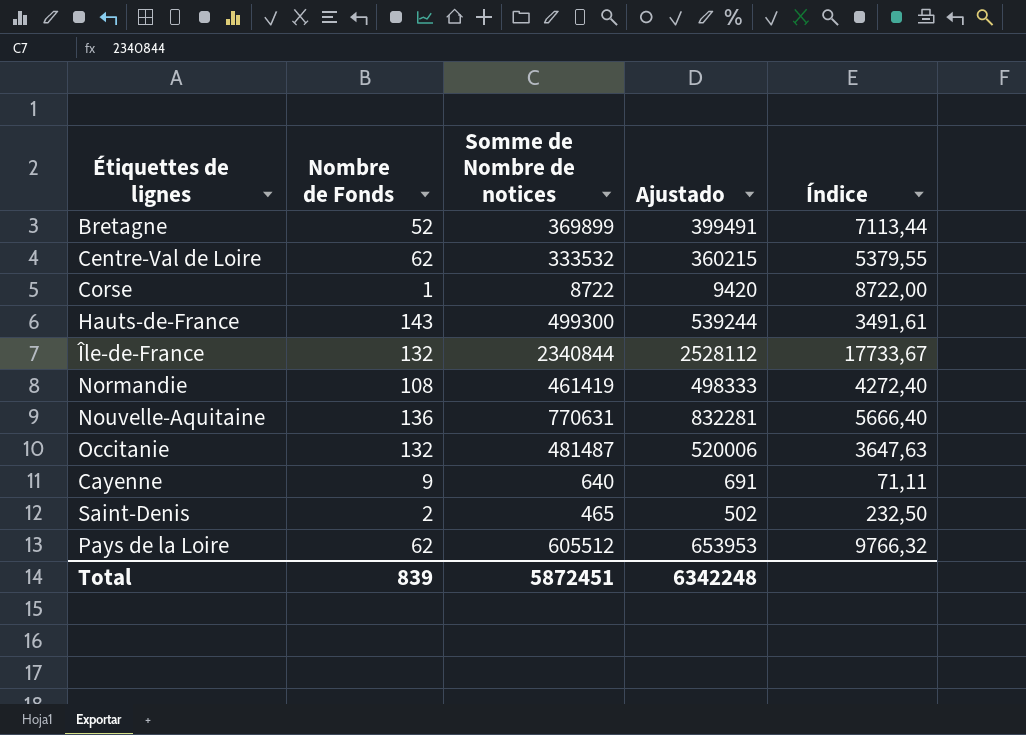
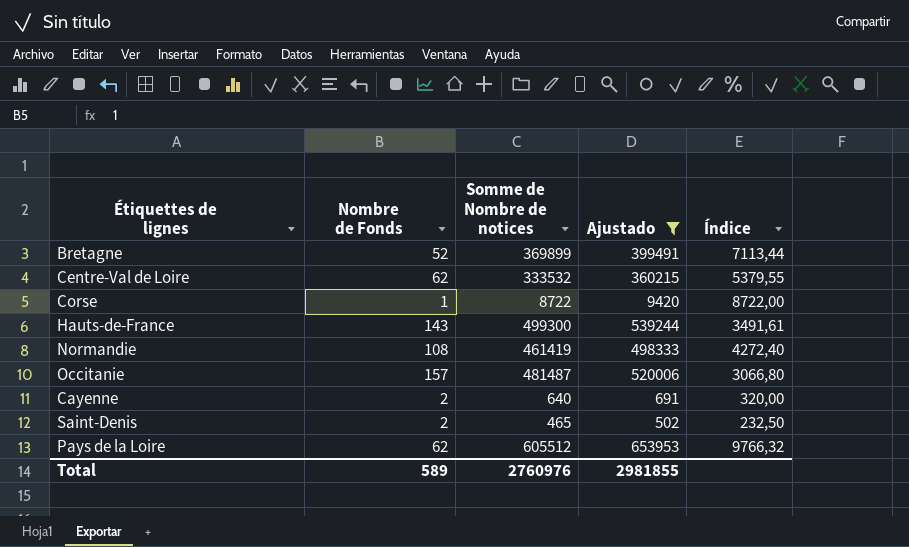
filter: none -> Ajustado <= 653953
Occitanie | Nombre de Fonds: 132 -> 157
Occitanie | Índice: 3647,63 -> 3066,80
Cayenne | Nombre de Fonds: 9 -> 2
Cayenne | Índice: 71,11 -> 320,00
Total | Nombre de Fonds: 839 -> 589
Total | Somme de Nombre de notices: 5872451 -> 2760976
Total | Ajustado: 6342248 -> 2981855

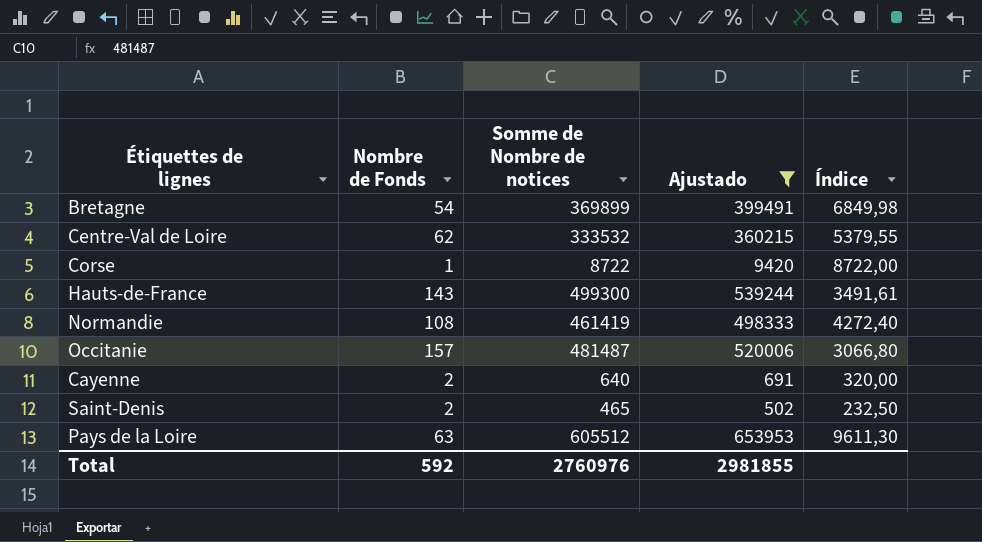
Bretagne | Nombre de Fonds: 52 -> 54
Bretagne | Índice: 7113,44 -> 6849,98
Pays de la Loire | Nombre de Fonds: 62 -> 63
Pays de la Loire | Índice: 9766,32 -> 9611,30
Total | Nombre de Fonds: 589 -> 592

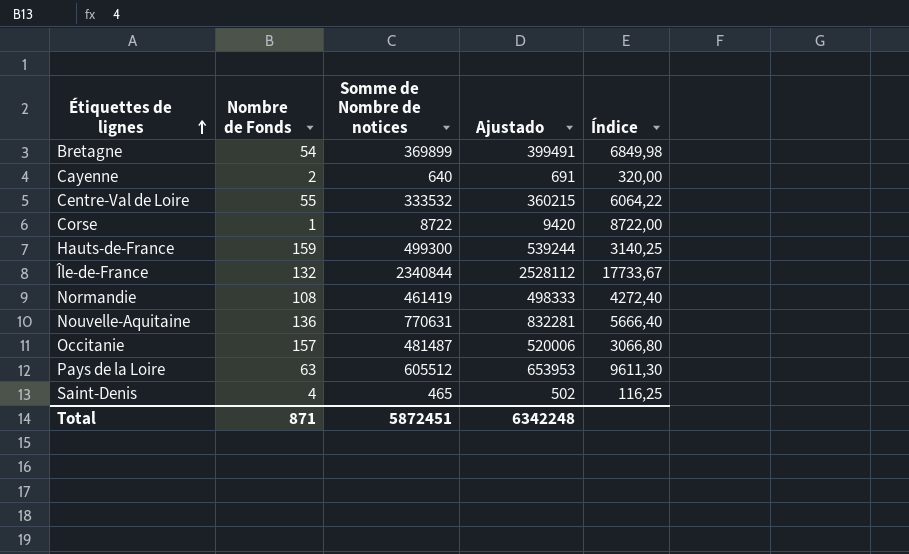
filter: Ajustado <= 653953 -> none
row order: none -> Étiquettes de lignes ascending
Centre-Val de Loire | Nombre de Fonds: 62 -> 55
Centre-Val de Loire | Índice: 5379,55 -> 6064,22
Hauts-de-France | Nombre de Fonds: 143 -> 159
Hauts-de-France | Índice: 3491,61 -> 3140,25
Saint-Denis | Nombre de Fonds: 2 -> 4
Saint-Denis | Índice: 232,50 -> 116,25
Total | Nombre de Fonds: 592 -> 871
Total | Somme de Nombre de notices: 2760976 -> 5872451
Total | Ajustado: 2981855 -> 6342248

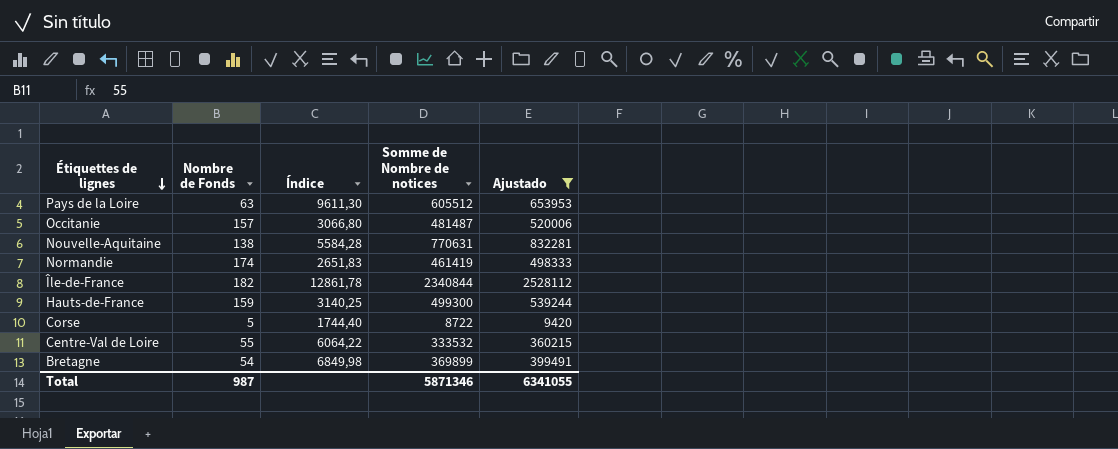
filter: none -> Ajustado >= 9420
row order: Étiquettes de lignes ascending -> Étiquettes de lignes descending
column Índice | position: 5 -> 3
Nouvelle-Aquitaine | Nombre de Fonds: 136 -> 138
Nouvelle-Aquitaine | Índice: 5666,40 -> 5584,28
Normandie | Nombre de Fonds: 108 -> 174
Normandie | Índice: 4272,40 -> 2651,83
Île-de-France | Nombre de Fonds: 132 -> 182
Île-de-France | Índice: 17733,67 -> 12861,78
Corse | Nombre de Fonds: 1 -> 5
Corse | Índice: 8722,00 -> 1744,40
Total | Nombre de Fonds: 871 -> 987
Total | Somme de Nombre de notices: 5872451 -> 5871346
Total | Ajustado: 6342248 -> 6341055

